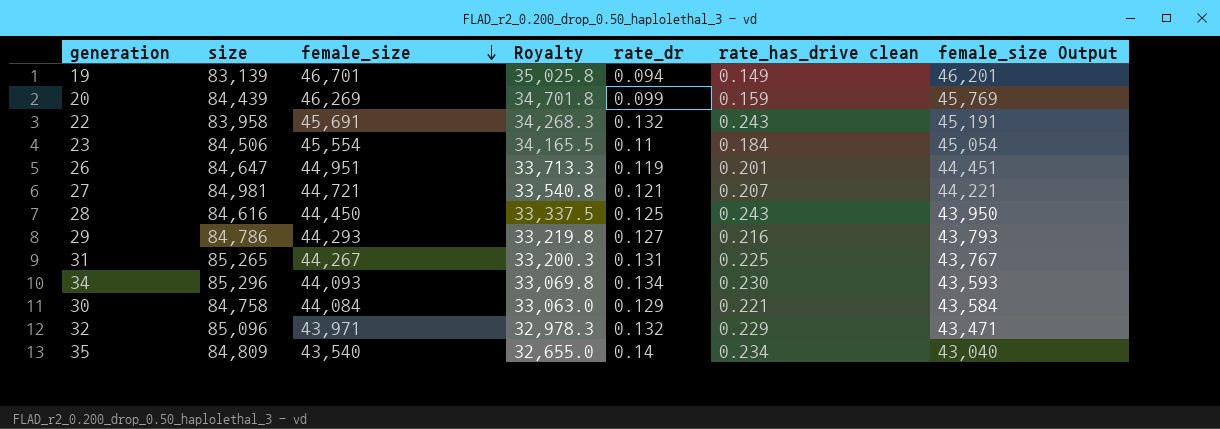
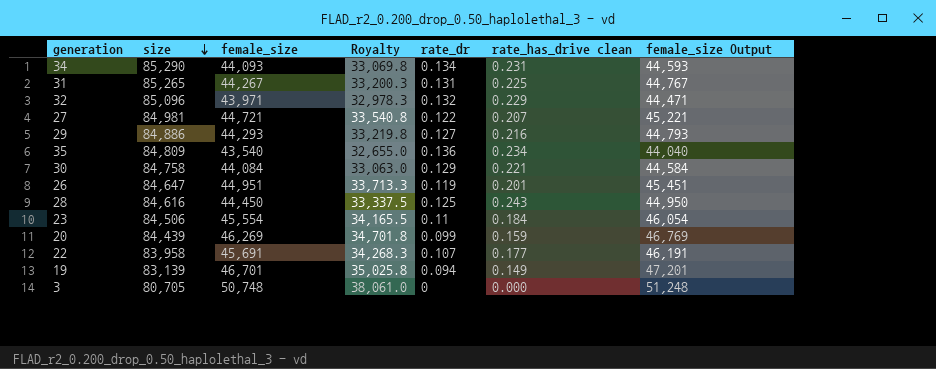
row order: female_size descending -> size descending
column female_size Output | formula: [female_size] - 500 -> [female_size] + 500
34 | size: 85,296 -> 85,290
34 | rate_has_drive clean: 0.230 -> 0.231
27 | rate_dr: 0.121 -> 0.122
29 | size: 84,786 -> 84,886
35 | rate_dr: 0.14 -> 0.136
22 | rate_dr: 0.132 -> 0.107
22 | rate_has_drive clean: 0.243 -> 0.177
row 3: none -> 80,705 | 50,748 | 38,061.0 | 0 | 0.000 | 51,248

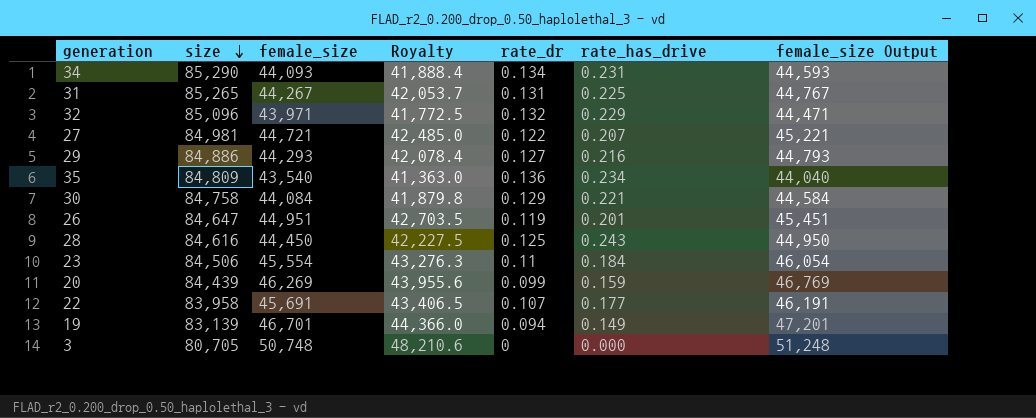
column Royalty | formula: [female_size] * 0.75 -> [female_size] * 0.95
column name: rate_has_drive clean -> rate_has_drive

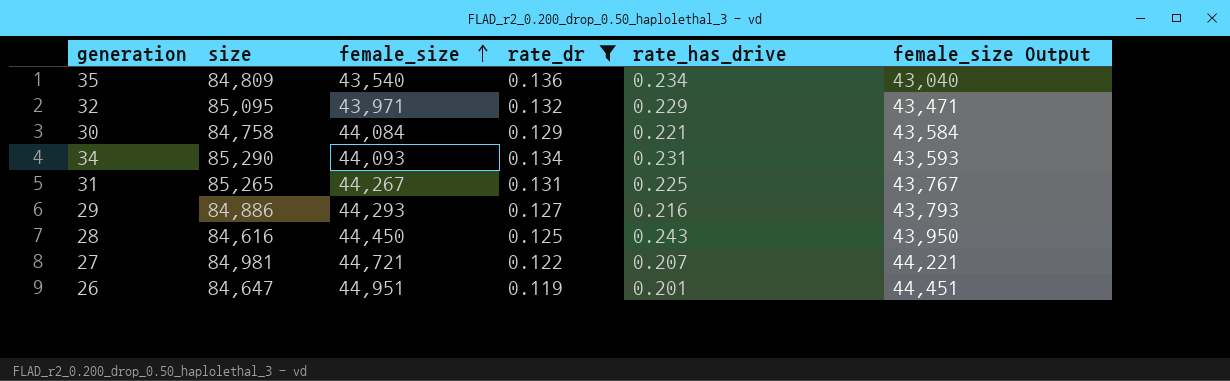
filter: none -> rate_dr >= 0.119
row order: size descending -> female_size ascending
column Royalty | formula: [female_size] * 0.95 -> none
column female_size Output | formula: [female_size] + 500 -> [female_size] - 500
32 | size: 85,096 -> 85,095

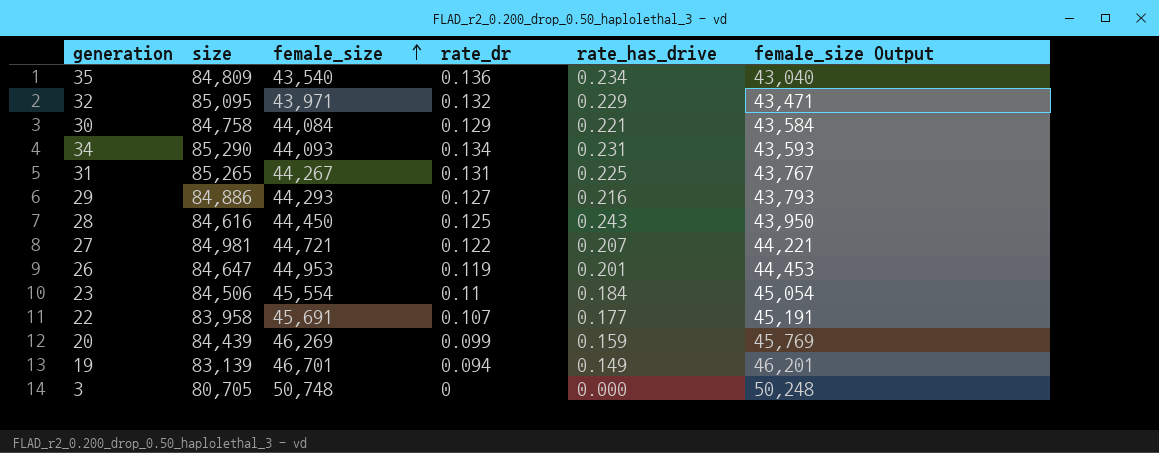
filter: rate_dr >= 0.119 -> none
26 | female_size: 44,951 -> 44,953
26 | female_size Output: 44,451 -> 44,453

